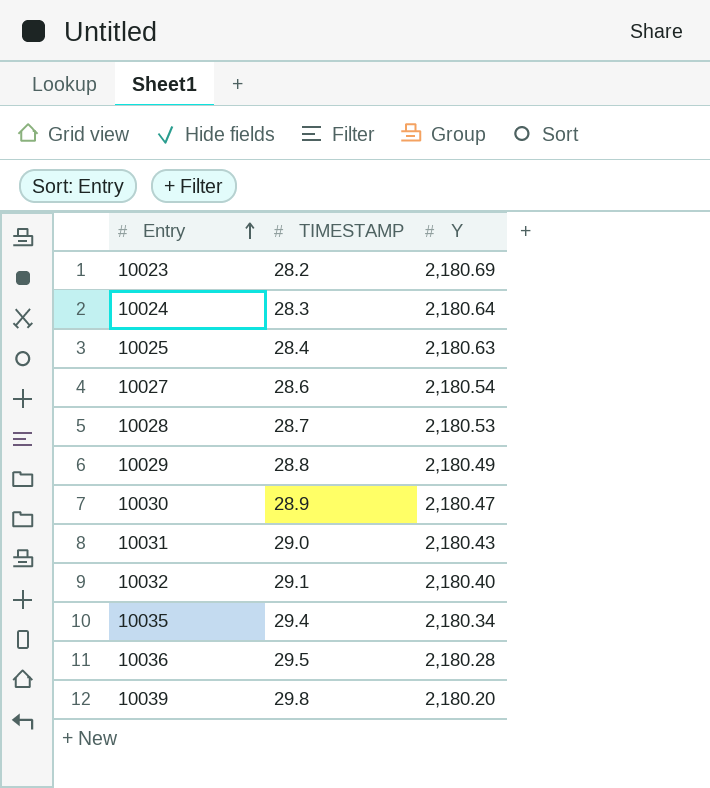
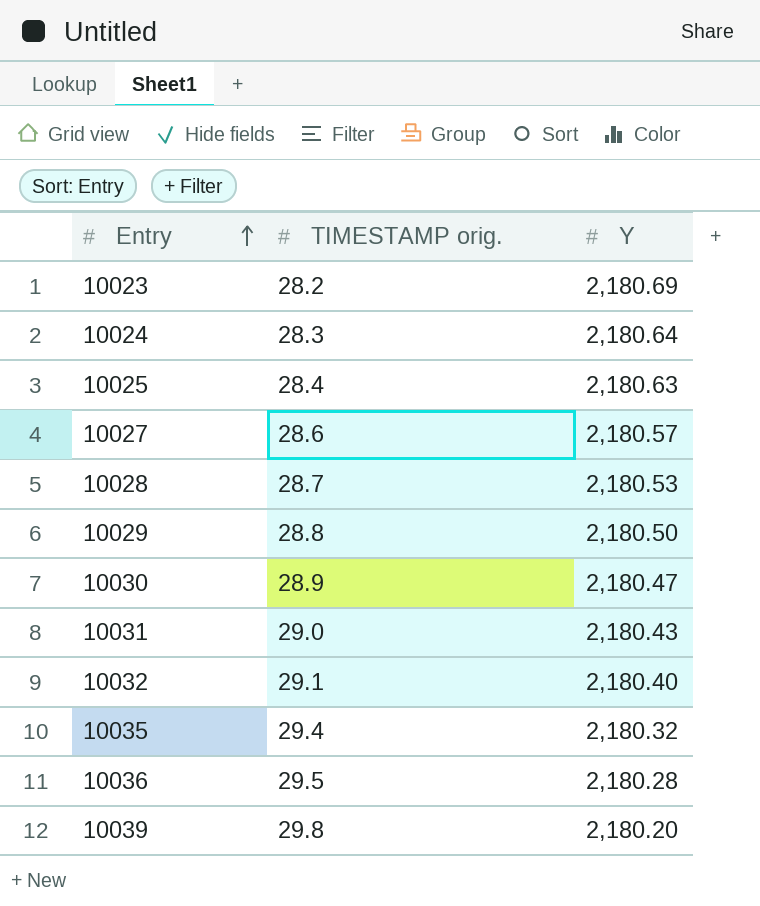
column name: TIMESTAMP -> TIMESTAMP orig.
10027 | Y: 2,180.54 -> 2,180.57
10029 | Y: 2,180.49 -> 2,180.50
10035 | Y: 2,180.34 -> 2,180.32

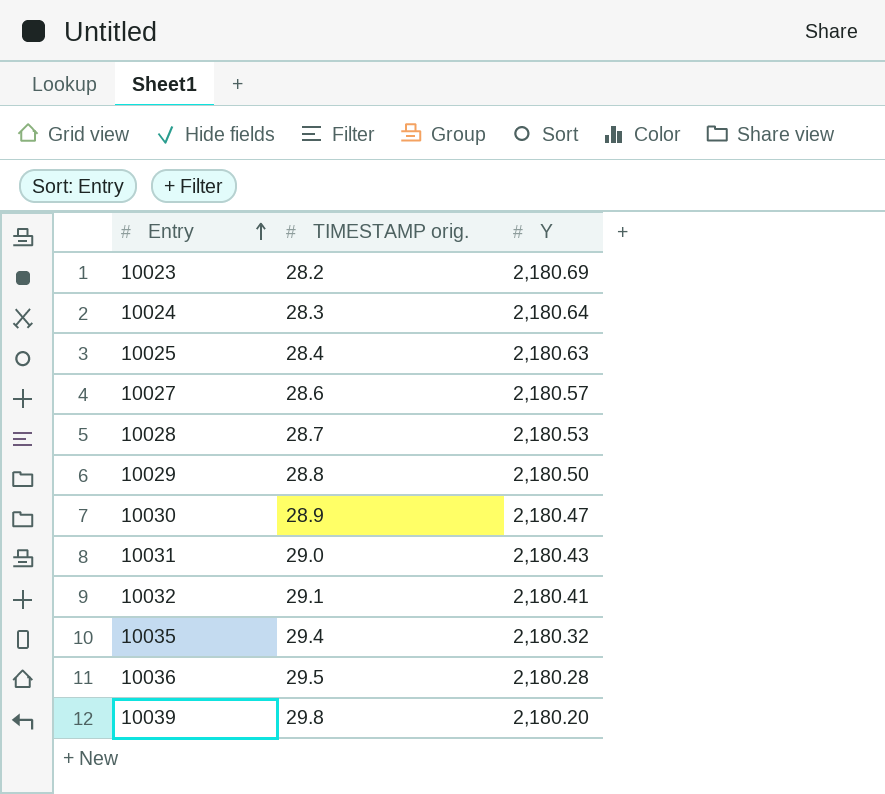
10032 | Y: 2,180.40 -> 2,180.41

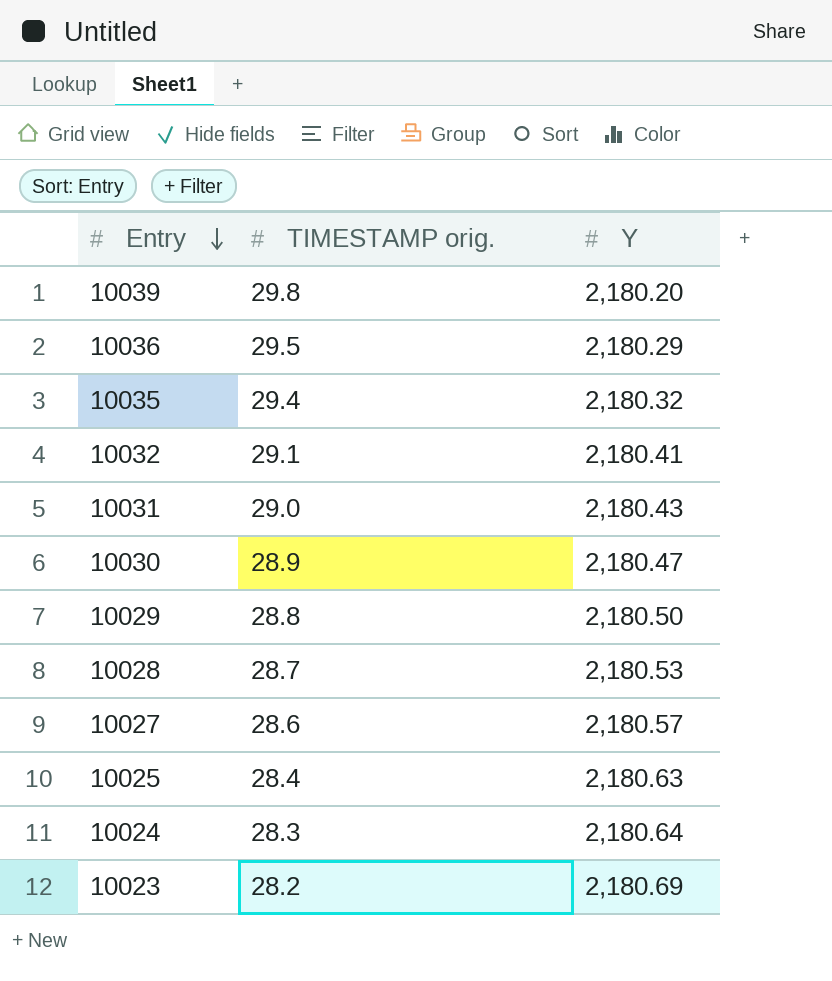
row order: Entry ascending -> Entry descending
10036 | Y: 2,180.28 -> 2,180.29

